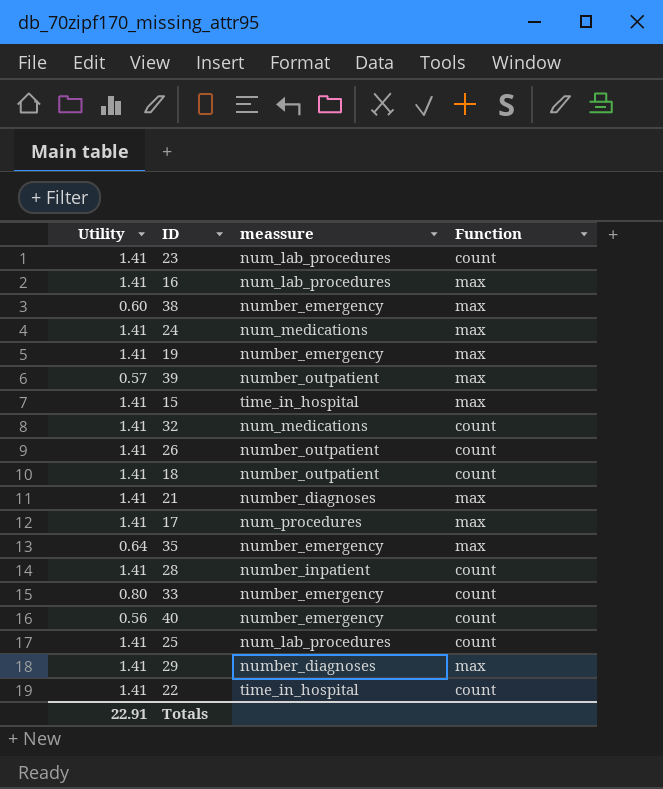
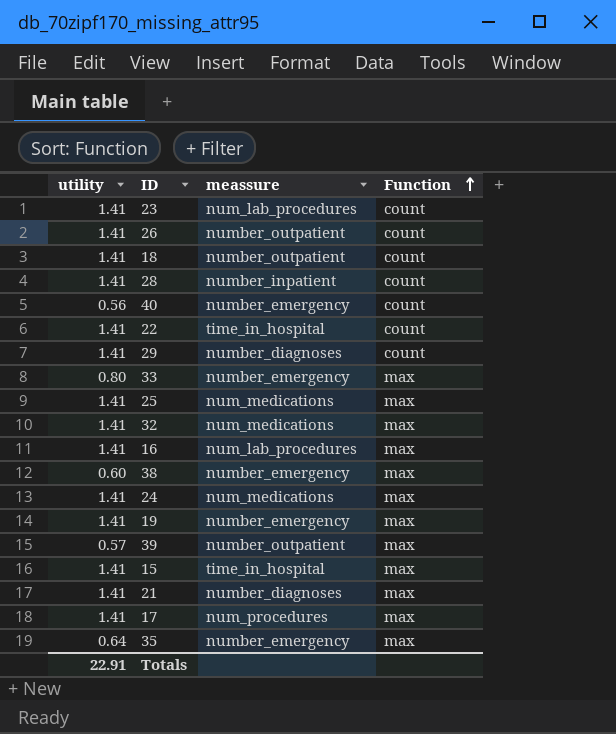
row order: none -> Function ascending
column name: Utility -> utility
29 | Function: max -> count
33 | Function: count -> max
25 | meassure: num_lab_procedures -> num_medications
25 | Function: count -> max
32 | Function: count -> max

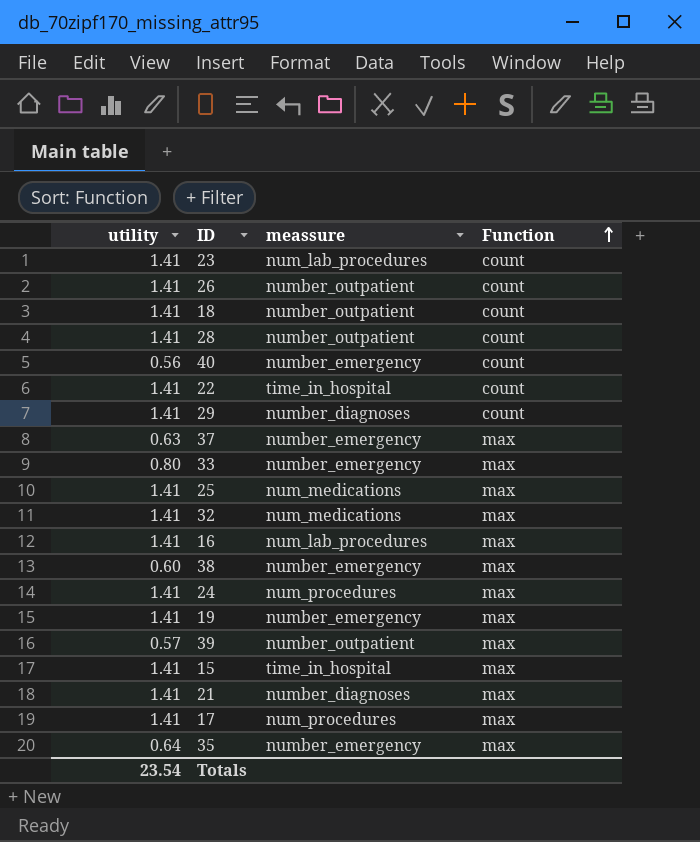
28 | meassure: number_inpatient -> number_outpatient
row 37: none -> 0.63 | number_emergency | max
24 | meassure: num_medications -> num_procedures
Totals | utility: 22.91 -> 23.54

